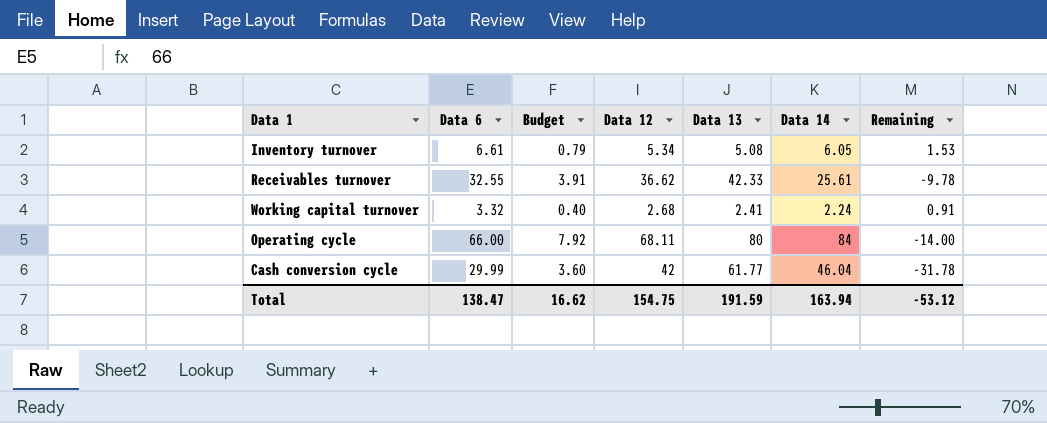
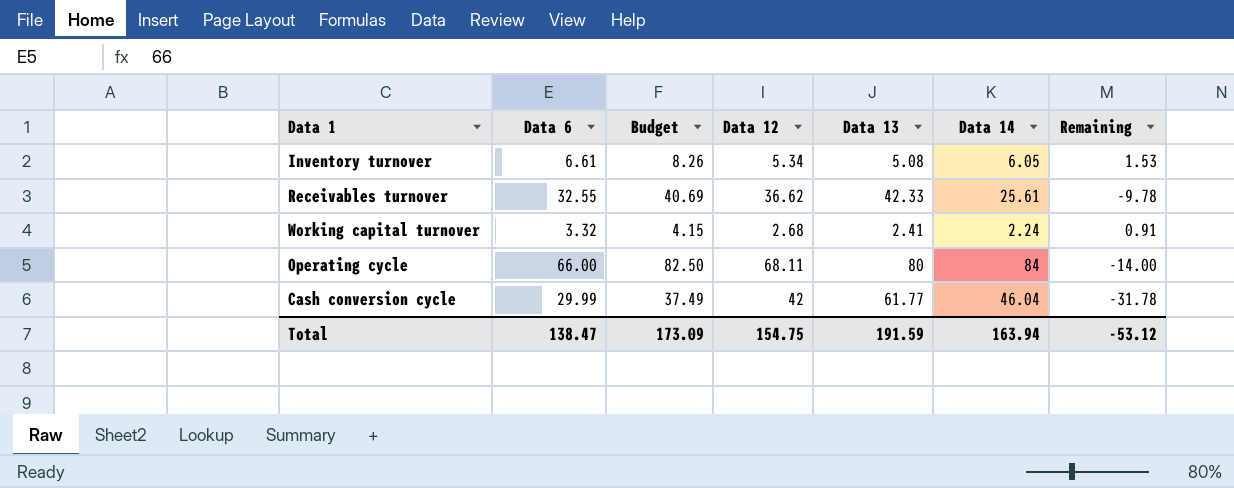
column Budget | formula: [Data 6] * 0.12 -> [Data 6] * 1.25
Total | Budget: 16.62 -> 173.09

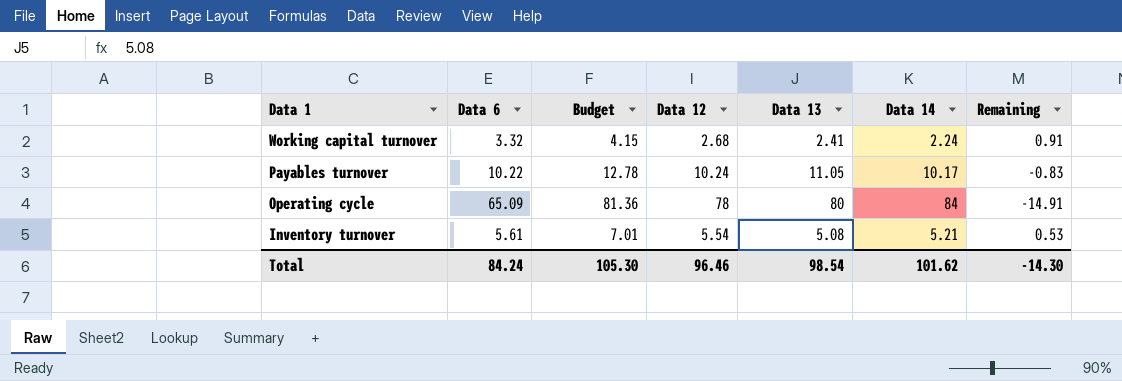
row order: none -> Data 1 descending
row Receivables turnover: 32.55 | 40.69 | 36.62 | 42.33 | 25.61 | -9.78 -> none
row Cash conversion cycle: 29.99 | 37.49 | 42 | 61.77 | 46.04 | -31.78 -> none
row Payables turnover: none -> 10.22 | 12.78 | 10.24 | 11.05 | 10.17 | -0.83
Operating cycle | Data 6: 66.00 -> 65.09
Operating cycle | Budget: 82.50 -> 81.36
Operating cycle | Data 12: 68.11 -> 78
Operating cycle | Remaining: -14.00 -> -14.91
Inventory turnover | Data 6: 6.61 -> 5.61
Inventory turnover | Budget: 8.26 -> 7.01
Inventory turnover | Data 12: 5.34 -> 5.54
Inventory turnover | Data 14: 6.05 -> 5.21
Inventory turnover | Remaining: 1.53 -> 0.53
Total | Data 6: 138.47 -> 84.24
Total | Budget: 173.09 -> 105.30
Total | Data 12: 154.75 -> 96.46
Total | Data 13: 191.59 -> 98.54
Total | Data 14: 163.94 -> 101.62
Total | Remaining: -53.12 -> -14.30

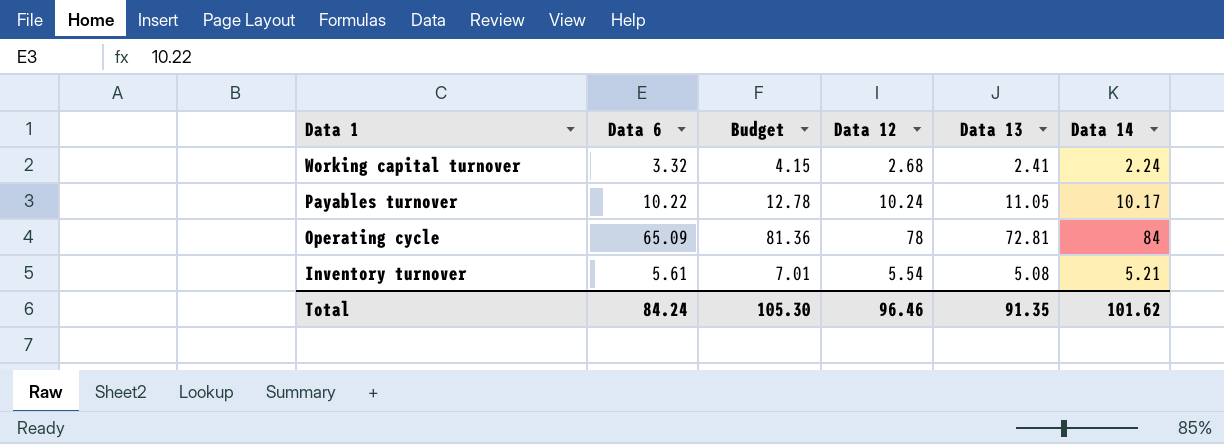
column Remaining | formula: [Data 6] - [Data 13] -> none
Operating cycle | Data 13: 80 -> 72.81
Total | Data 13: 98.54 -> 91.35

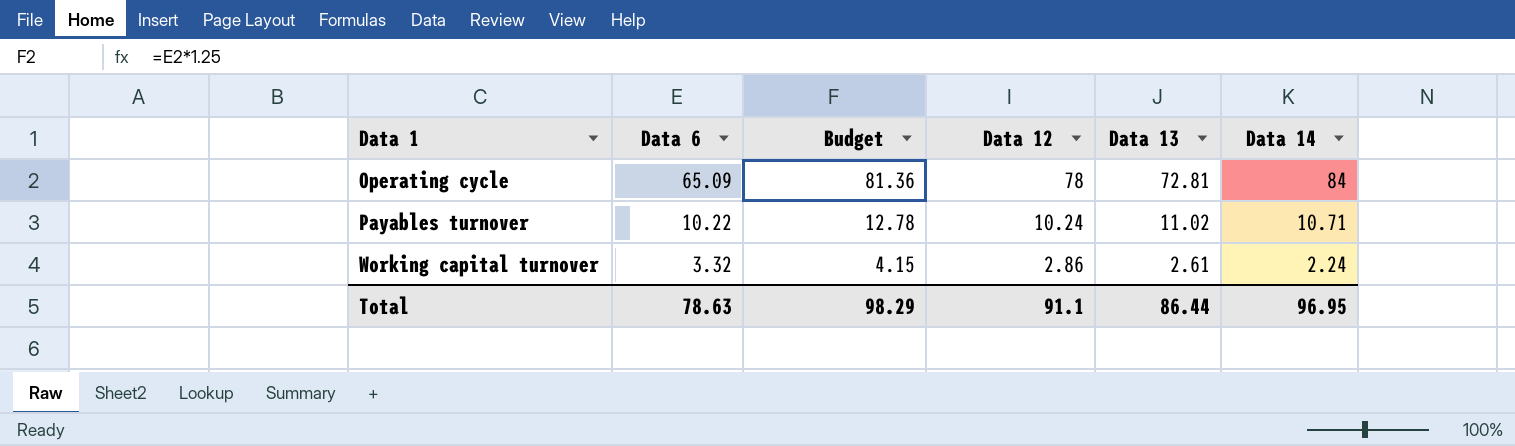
row order: Data 1 descending -> Data 1 ascending
row Inventory turnover: 5.61 | 7.01 | 5.54 | 5.08 | 5.21 -> none
Payables turnover | Data 13: 11.05 -> 11.02
Payables turnover | Data 14: 10.17 -> 10.71
Working capital turnover | Data 12: 2.68 -> 2.86
Working capital turnover | Data 13: 2.41 -> 2.61
Total | Data 6: 84.24 -> 78.63
Total | Budget: 105.30 -> 98.29
Total | Data 12: 96.46 -> 91.1
Total | Data 13: 91.35 -> 86.44
Total | Data 14: 101.62 -> 96.95

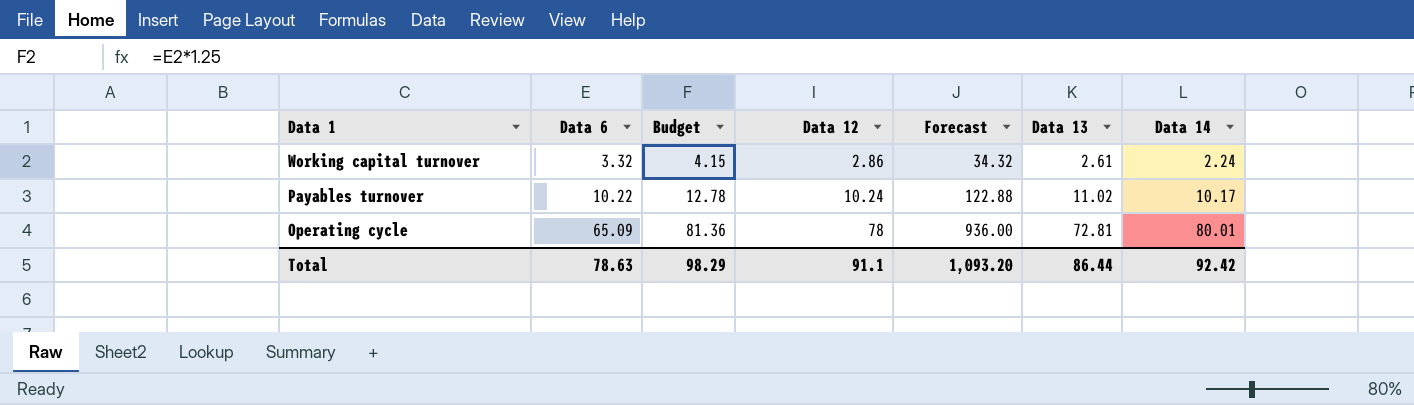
row order: Data 1 ascending -> Data 1 descending
column Forecast | formula: none -> [Data 12] * 12
Payables turnover | Data 14: 10.71 -> 10.17
Operating cycle | Data 14: 84 -> 80.01
Total | Data 14: 96.95 -> 92.42

